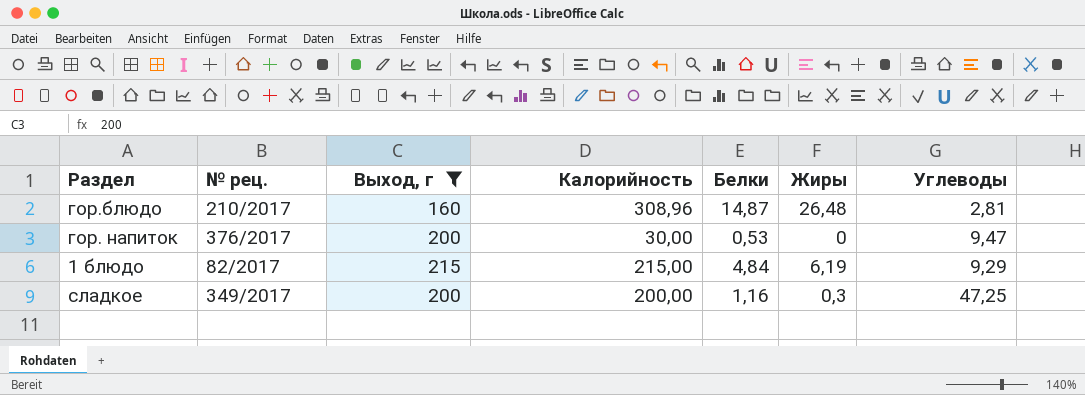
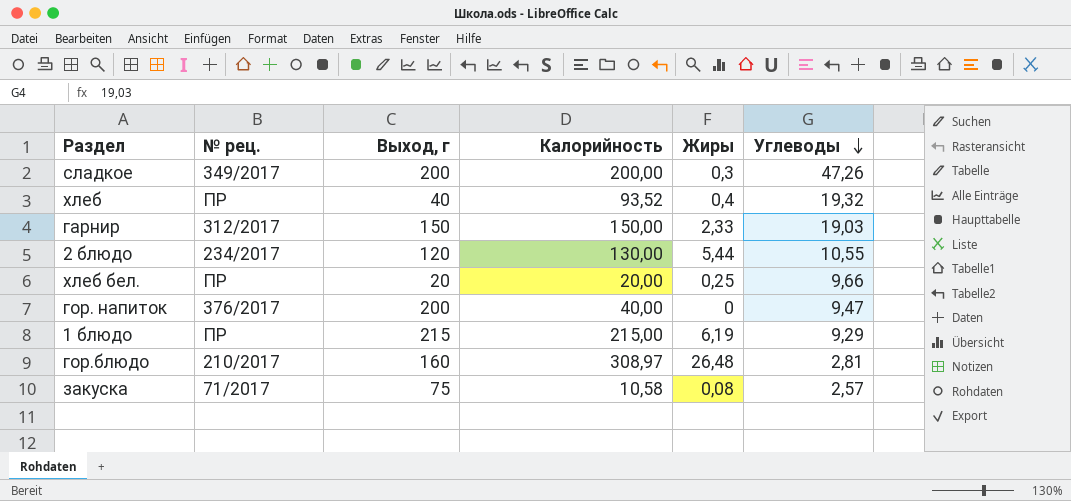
filter: Выход, г >= 160 -> none
row order: none -> Углеводы descending
column Белки | position: 5 -> none
сладкое | Углеводы: 47,25 -> 47,26
гор. напиток | Калорийность: 30,00 -> 40,00
1 блюдо | № рец.: 82/2017 -> ПР
гор.блюдо | Калорийность: 308,96 -> 308,97

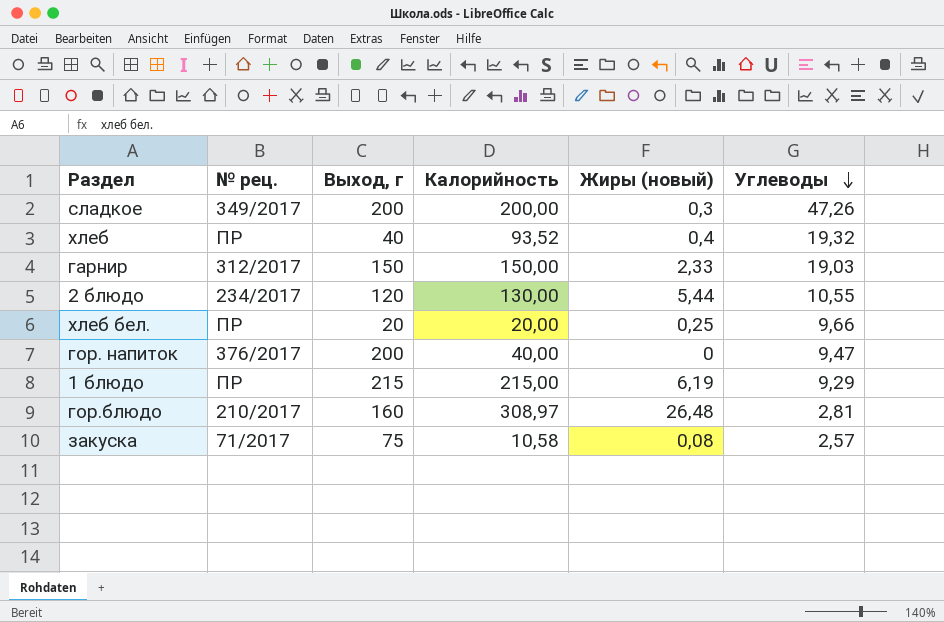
column name: Жиры -> Жиры (новый)

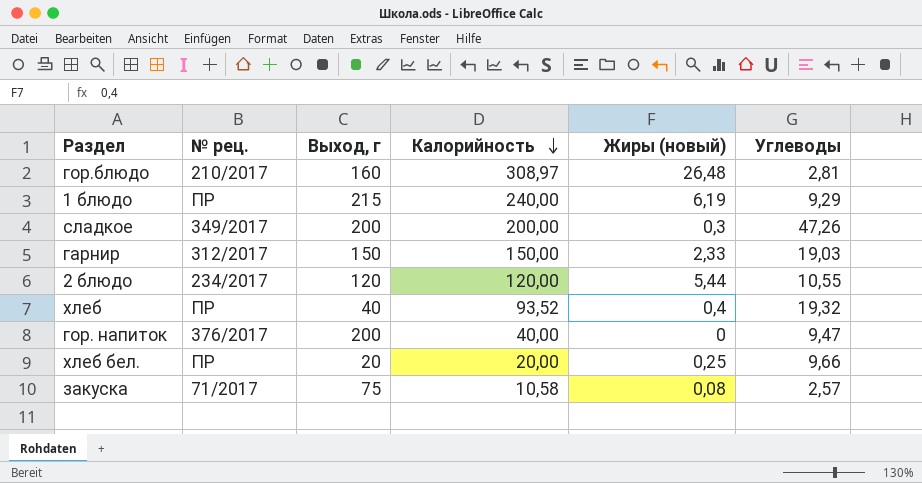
row order: Углеводы descending -> Калорийность descending
1 блюдо | Калорийность: 215,00 -> 240,00
2 блюдо | Калорийность: 130,00 -> 120,00

